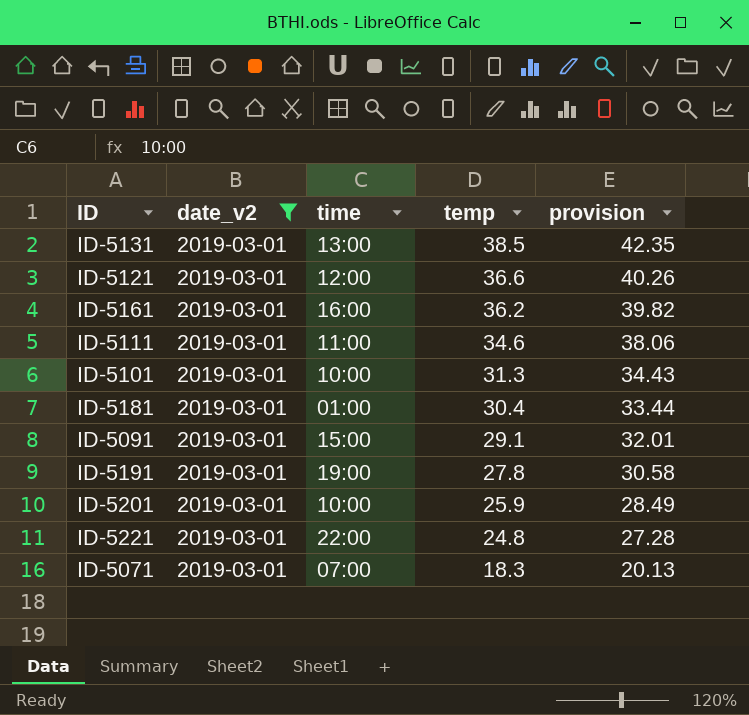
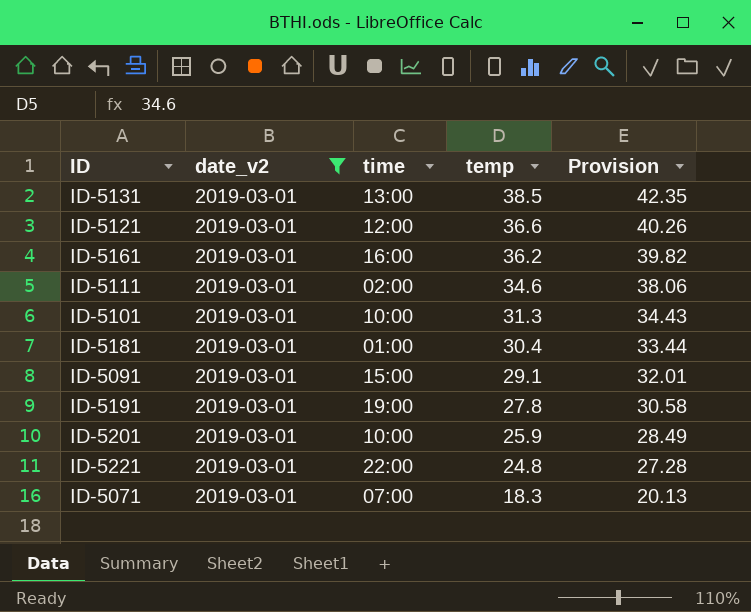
column name: provision -> Provision
ID-5111 | time: 11:00 -> 02:00

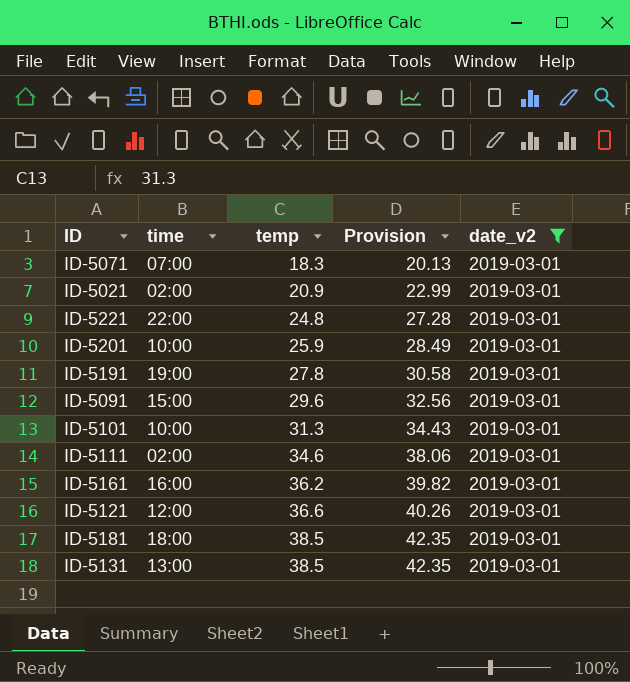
row order: temp descending -> temp ascending
column date_v2 | position: 2 -> 5
row ID-5021: none -> 02:00 | 20.9 | 22.99 | 2019-03-01
ID-5091 | temp: 29.1 -> 29.6
ID-5091 | Provision: 32.01 -> 32.56
ID-5181 | time: 01:00 -> 18:00
ID-5181 | temp: 30.4 -> 38.5
ID-5181 | Provision: 33.44 -> 42.35

